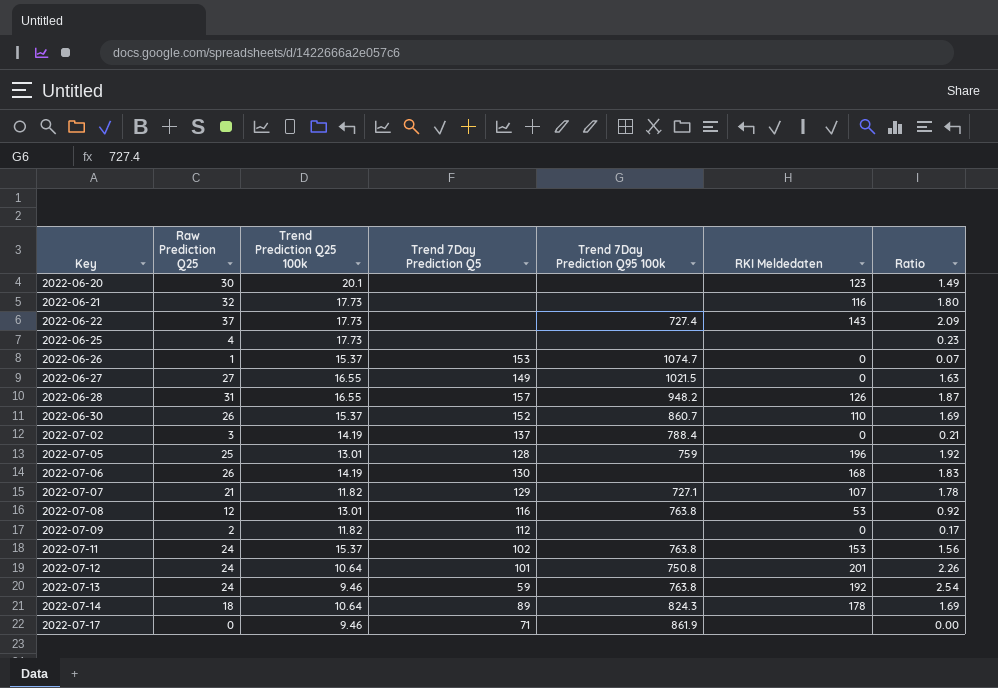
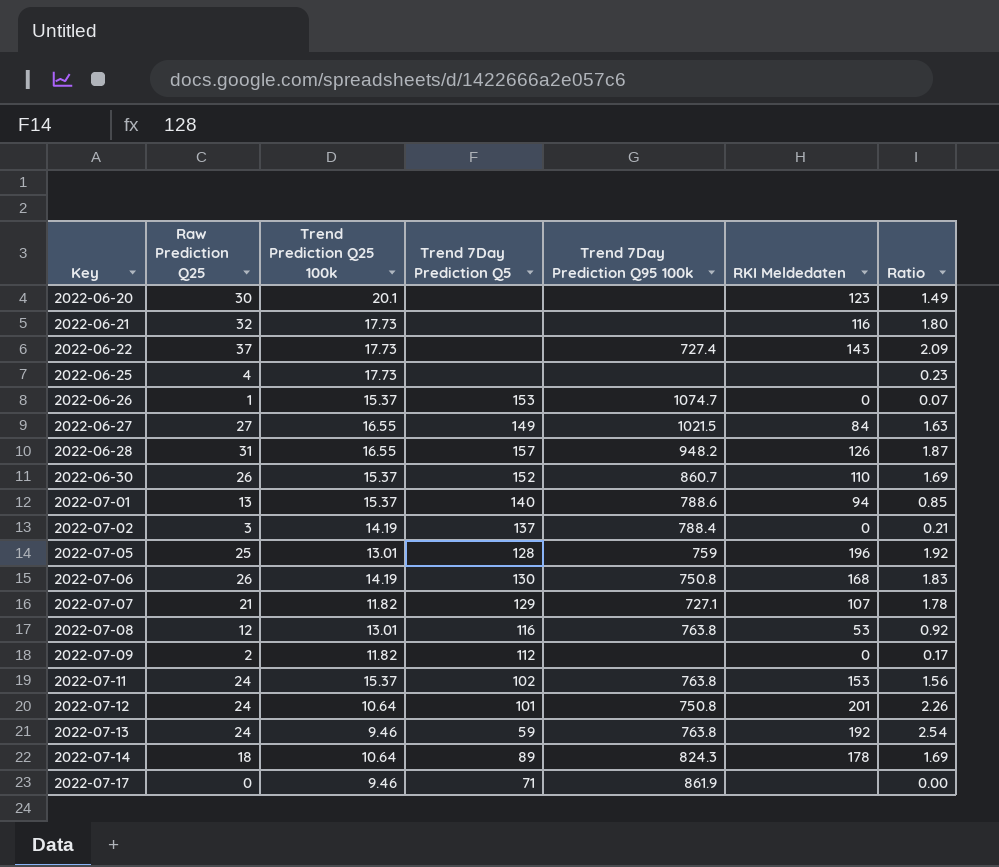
2022-06-27 | RKI Meldedaten: 0 -> 84
row 2022-07-01: none -> 13 | 15.37 | 140 | 788.6 | 94 | 0.85
2022-07-06 | Trend 7Day Prediction Q95 100k: none -> 750.8

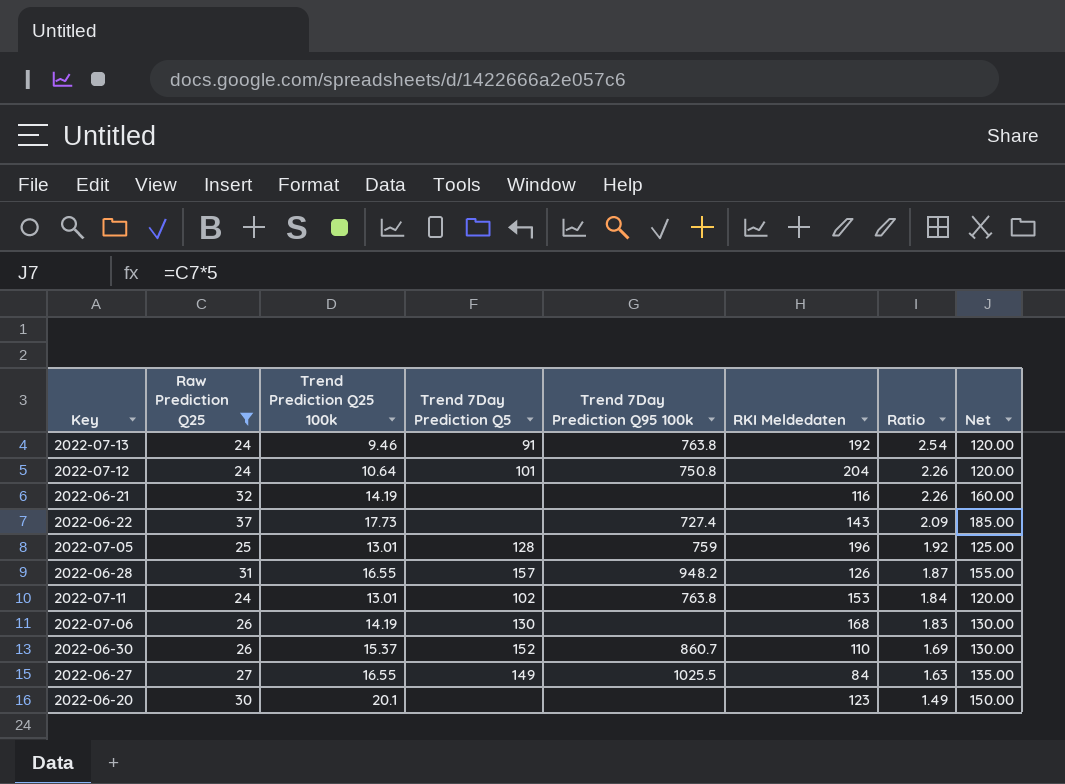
filter: none -> Raw Prediction Q25 >= 24
row order: Key ascending -> Ratio descending
column Net | formula: none -> [Raw Prediction Q25] * 5
2022-07-13 | Trend 7Day Prediction Q5: 59 -> 91
2022-07-12 | RKI Meldedaten: 201 -> 204
2022-06-21 | Trend Prediction Q25 100k: 17.73 -> 14.19
2022-06-21 | Ratio: 1.80 -> 2.26
2022-07-11 | Trend Prediction Q25 100k: 15.37 -> 13.01
2022-07-11 | Ratio: 1.56 -> 1.84
2022-07-06 | Trend 7Day Prediction Q95 100k: 750.8 -> none
2022-06-27 | Trend 7Day Prediction Q95 100k: 1021.5 -> 1025.5

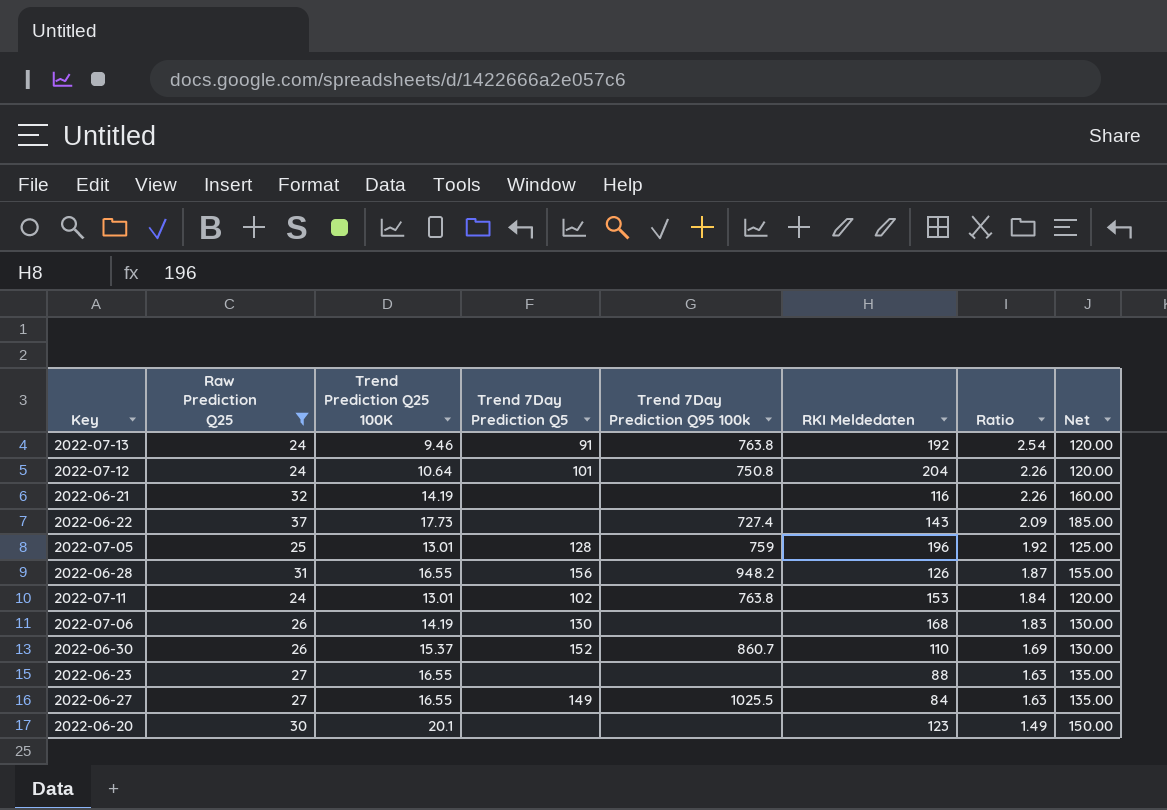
column name: Trend Prediction Q25 100k -> Trend Prediction Q25 100K
2022-06-28 | Trend 7Day Prediction Q5: 157 -> 156
row 2022-06-23: none -> 27 | 16.55 | none | none | 88 | 1.63 | 135.00

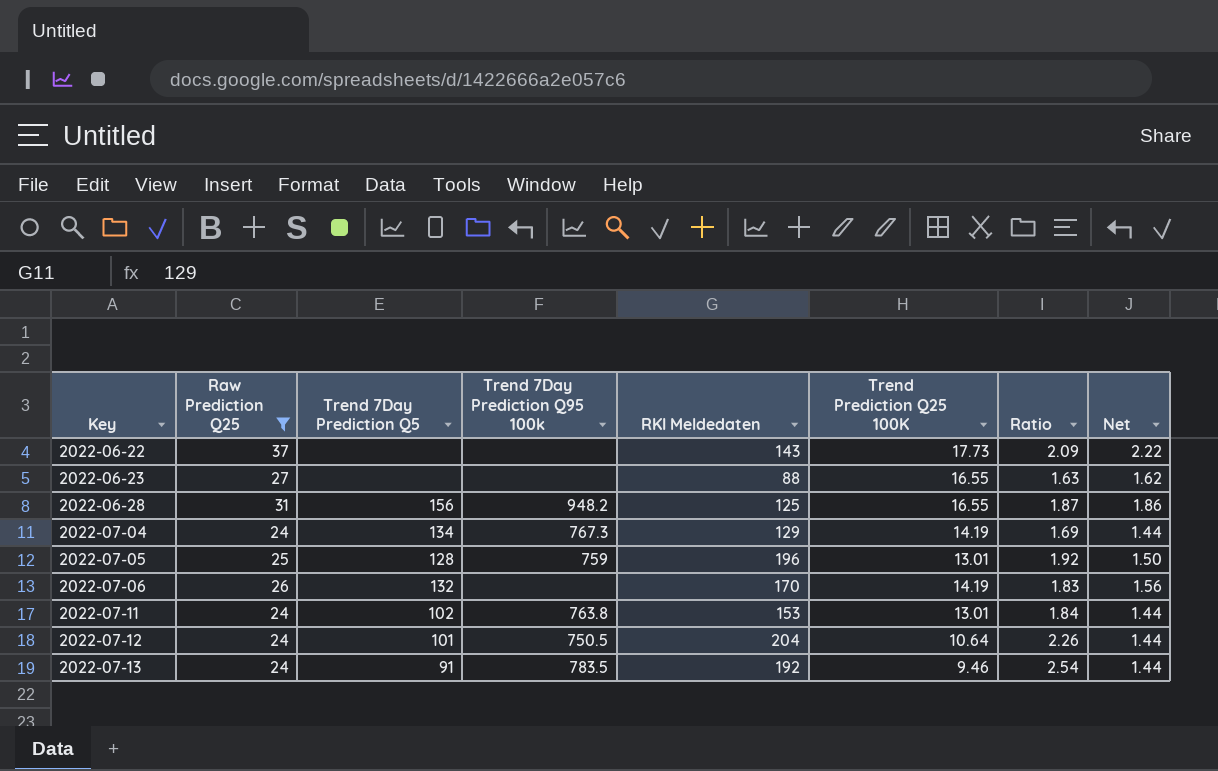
row order: Ratio descending -> Key ascending
column Trend Prediction Q25 100K | position: 3 -> 6
column Net | formula: [Raw Prediction Q25] * 5 -> [Raw Prediction Q25] * 0.06
row 2022-06-21: 32 | 14.19 | none | none | 116 | 2.26 | 160.00 -> none
row 2022-06-30: 26 | 15.37 | 152 | 860.7 | 110 | 1.69 | 130.00 -> none
row 2022-06-27: 27 | 16.55 | 149 | 1025.5 | 84 | 1.63 | 135.00 -> none
row 2022-06-20: 30 | 20.1 | none | none | 123 | 1.49 | 150.00 -> none
2022-06-22 | Trend 7Day Prediction Q95 100k: 727.4 -> none
2022-06-28 | RKI Meldedaten: 126 -> 125
row 2022-07-04: none -> 24 | 134 | 767.3 | 129 | 14.19 | 1.69 | 1.44
2022-07-06 | Trend 7Day Prediction Q5: 130 -> 132
2022-07-06 | RKI Meldedaten: 168 -> 170
2022-07-12 | Trend 7Day Prediction Q95 100k: 750.8 -> 750.5
2022-07-13 | Trend 7Day Prediction Q95 100k: 763.8 -> 783.5

